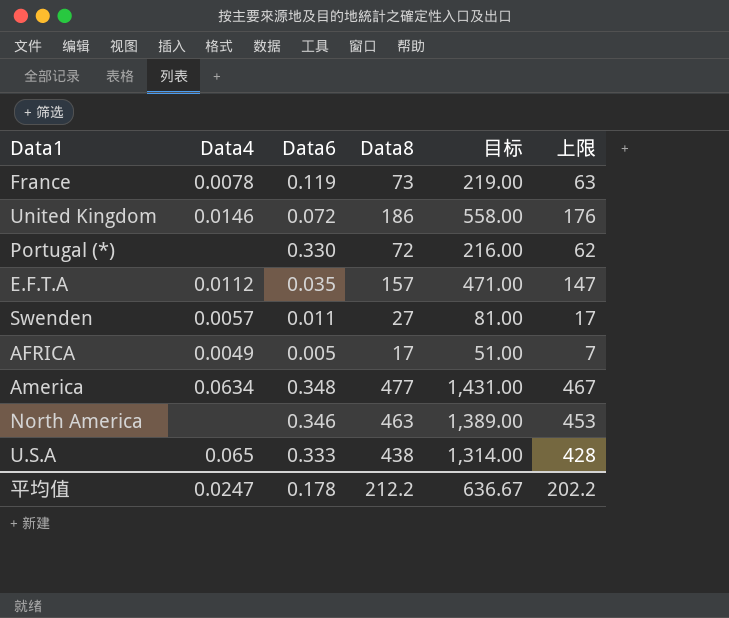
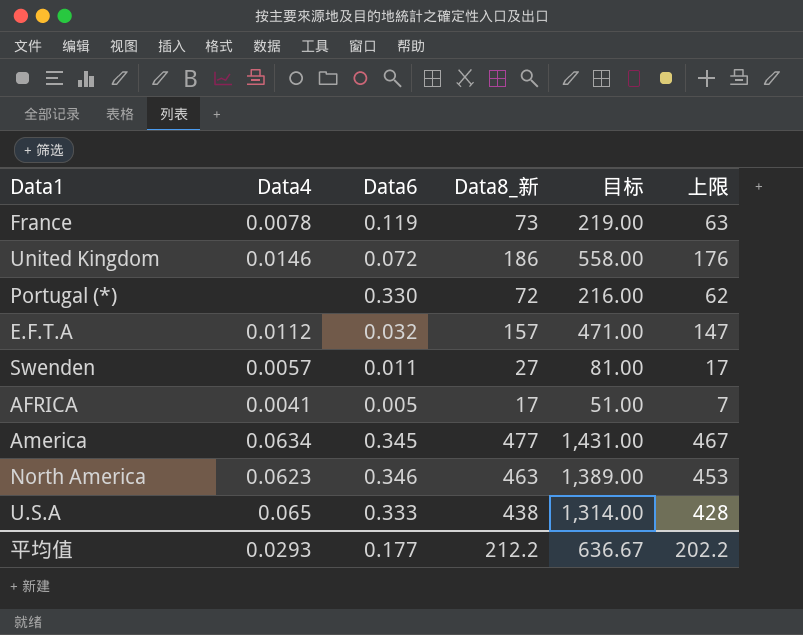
column name: Data8 -> Data8_新
E.F.T.A | Data6: 0.035 -> 0.032
AFRICA | Data4: 0.0049 -> 0.0041
America | Data6: 0.348 -> 0.345
North America | Data4: none -> 0.0623
平均值 | Data4: 0.0247 -> 0.0293
平均值 | Data6: 0.178 -> 0.177

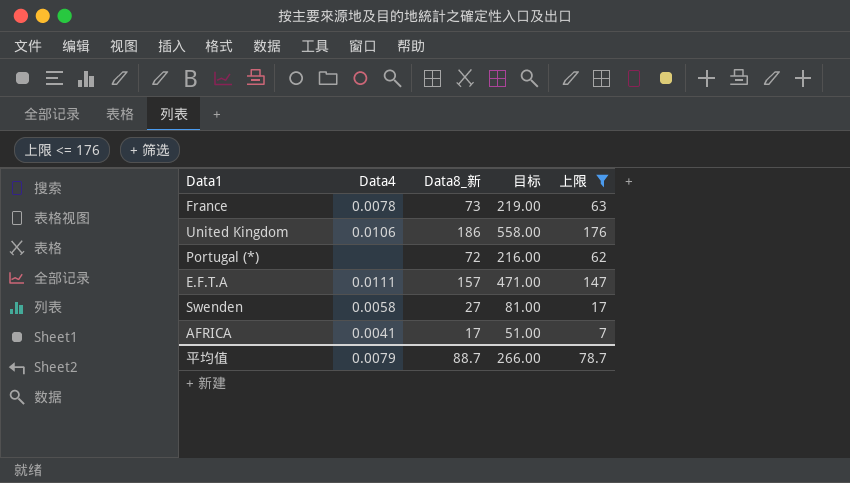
filter: none -> 上限 <= 176
column Data6 | position: 3 -> none
United Kingdom | Data4: 0.0146 -> 0.0106
E.F.T.A | Data4: 0.0112 -> 0.0111
Swenden | Data4: 0.0057 -> 0.0058
平均值 | Data4: 0.0293 -> 0.0079
平均值 | Data8_新: 212.2 -> 88.7
平均值 | 目标: 636.67 -> 266.00
平均值 | 上限: 202.2 -> 78.7

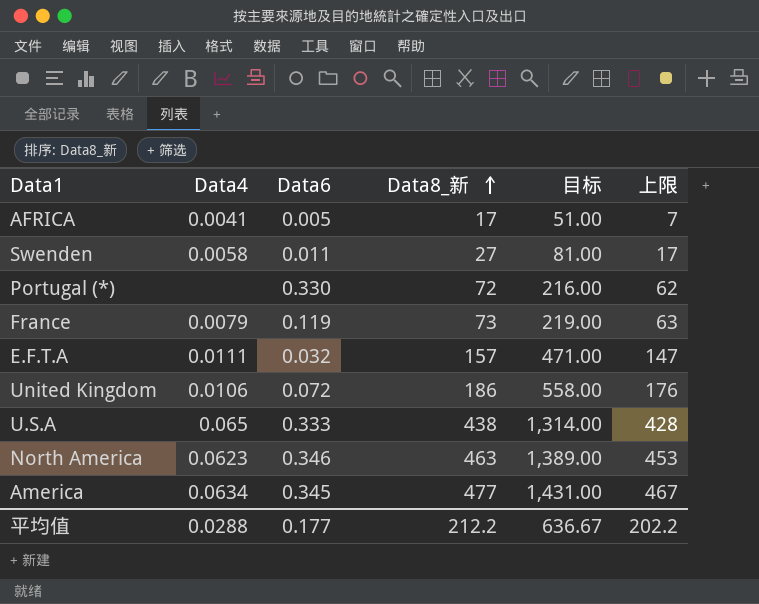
filter: 上限 <= 176 -> none
row order: none -> Data8_新 ascending
column Data6 | position: none -> 3
France | Data4: 0.0078 -> 0.0079
平均值 | Data4: 0.0079 -> 0.0288
平均值 | Data8_新: 88.7 -> 212.2
平均值 | 目标: 266.00 -> 636.67
平均值 | 上限: 78.7 -> 202.2

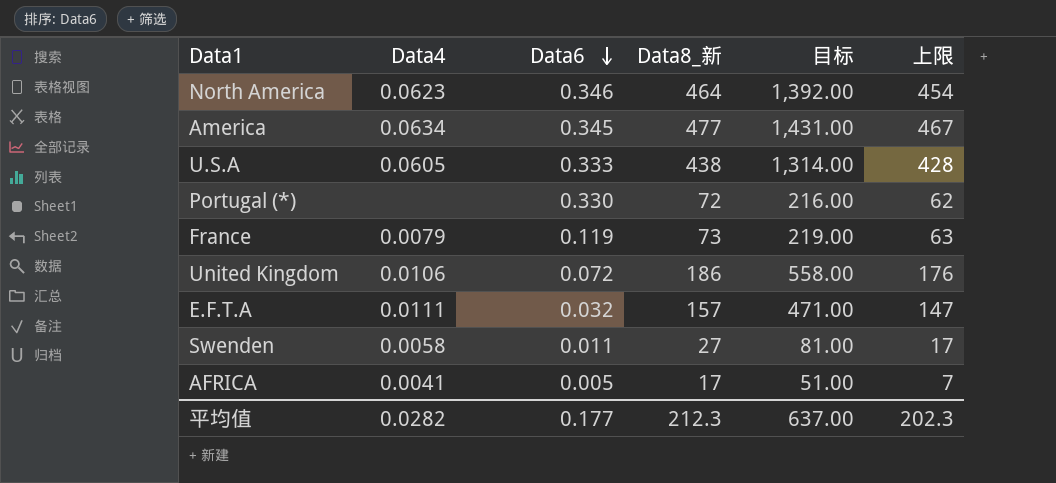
row order: Data8_新 ascending -> Data6 descending
North America | Data8_新: 463 -> 464
North America | 目标: 1,389.00 -> 1,392.00
North America | 上限: 453 -> 454
U.S.A | Data4: 0.065 -> 0.0605
平均值 | Data4: 0.0288 -> 0.0282
平均值 | Data8_新: 212.2 -> 212.3
平均值 | 目标: 636.67 -> 637.00
平均值 | 上限: 202.2 -> 202.3

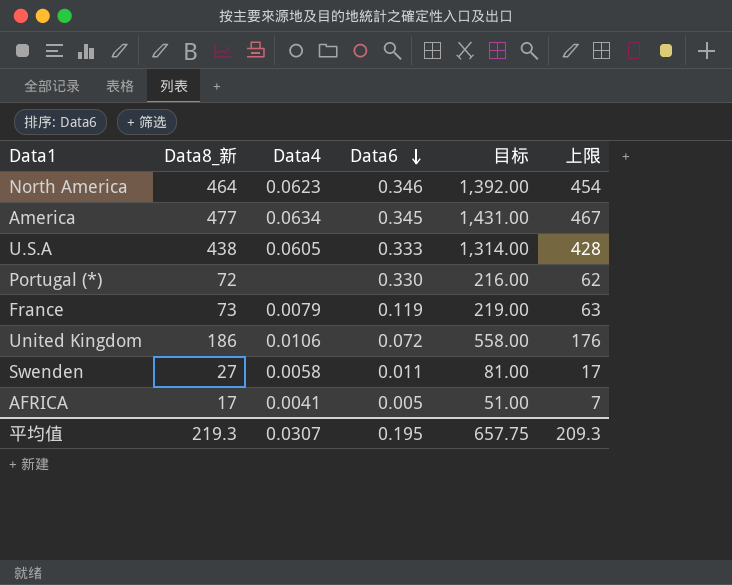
column Data8_新 | position: 4 -> 2
row E.F.T.A: 0.0111 | 0.032 | 157 | 471.00 | 147 -> none
平均值 | Data8_新: 212.3 -> 219.3
平均值 | Data4: 0.0282 -> 0.0307
平均值 | Data6: 0.177 -> 0.195
平均值 | 目标: 637.00 -> 657.75
平均值 | 上限: 202.3 -> 209.3

